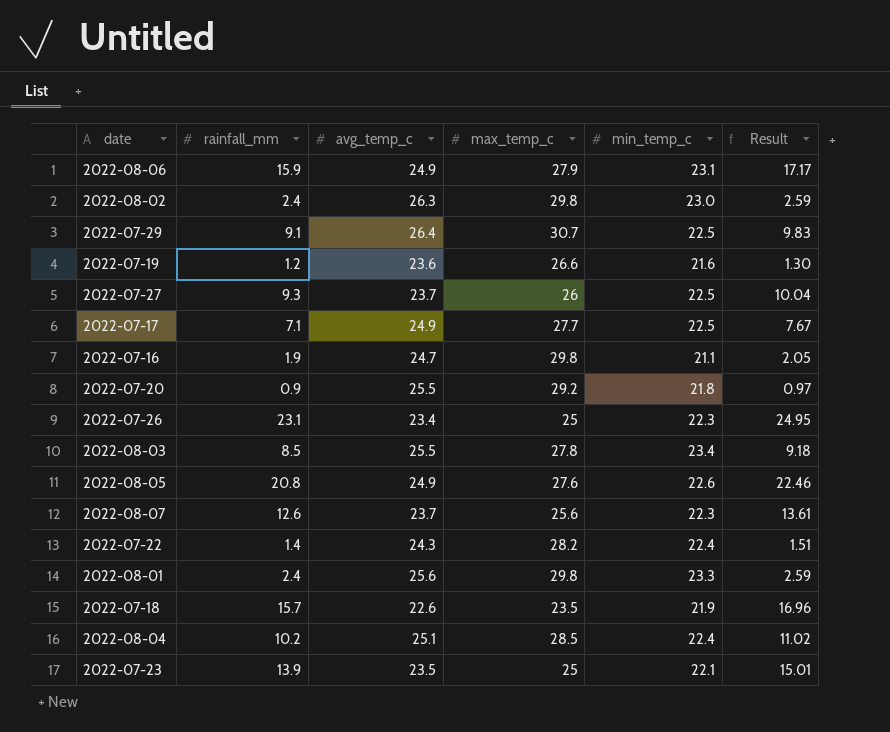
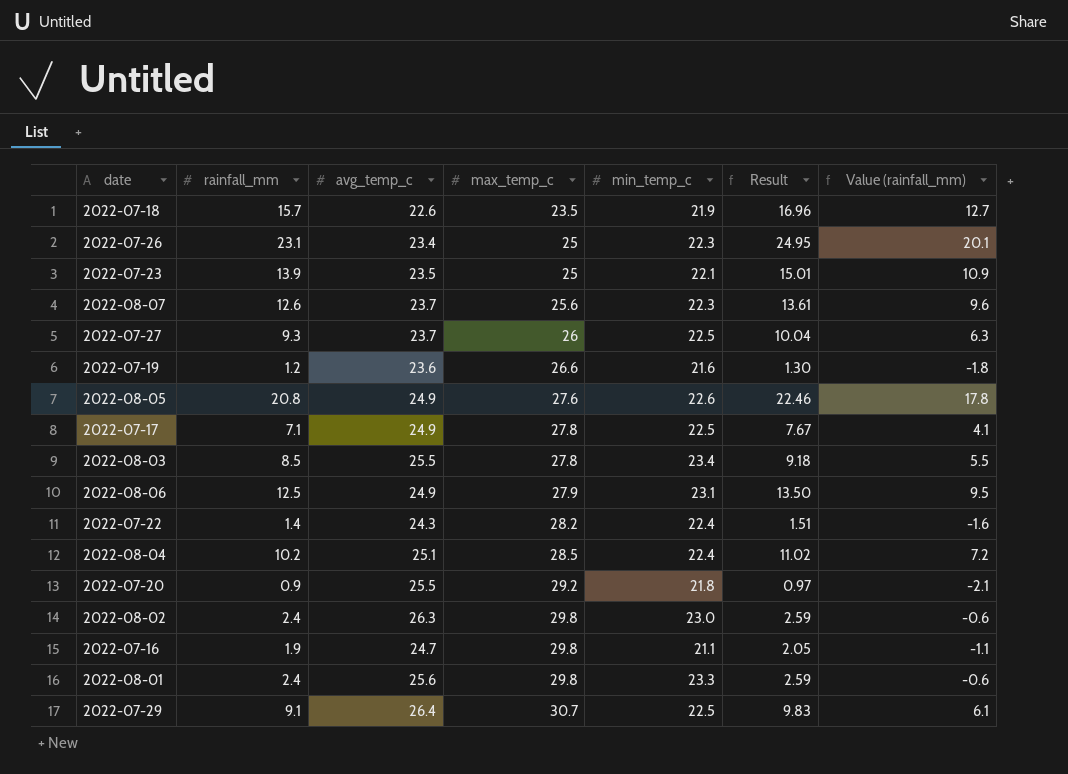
row order: none -> max_temp_c ascending
column Value (rainfall_mm) | formula: none -> [rainfall_mm] - 3
2022-07-17 | max_temp_c: 27.7 -> 27.8
2022-08-06 | rainfall_mm: 15.9 -> 12.5
2022-08-06 | Result: 17.17 -> 13.50

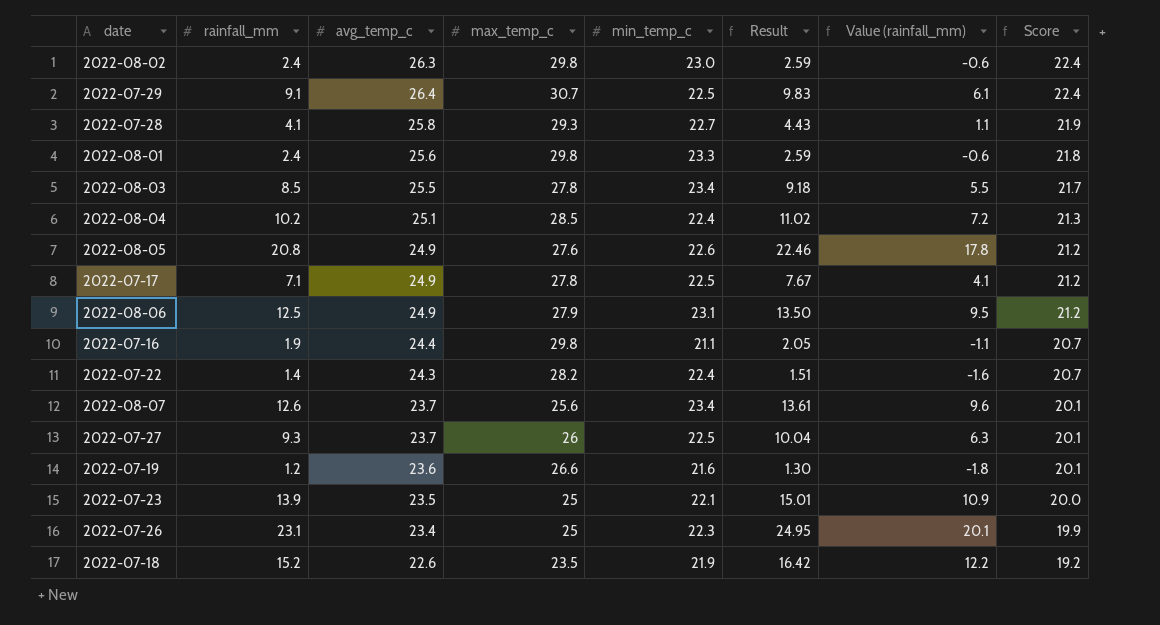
row order: max_temp_c ascending -> Score descending
column Score | formula: none -> [avg_temp_c] * 0.85
row 2022-07-20: 0.9 | 25.5 | 29.2 | 21.8 | 0.97 | -2.1 -> none
row 2022-07-28: none -> 4.1 | 25.8 | 29.3 | 22.7 | 4.43 | 1.1 | 21.9
2022-07-16 | avg_temp_c: 24.7 -> 24.4
2022-08-07 | min_temp_c: 22.3 -> 23.4
2022-07-18 | rainfall_mm: 15.7 -> 15.2
2022-07-18 | Result: 16.96 -> 16.42
2022-07-18 | Value (rainfall_mm): 12.7 -> 12.2

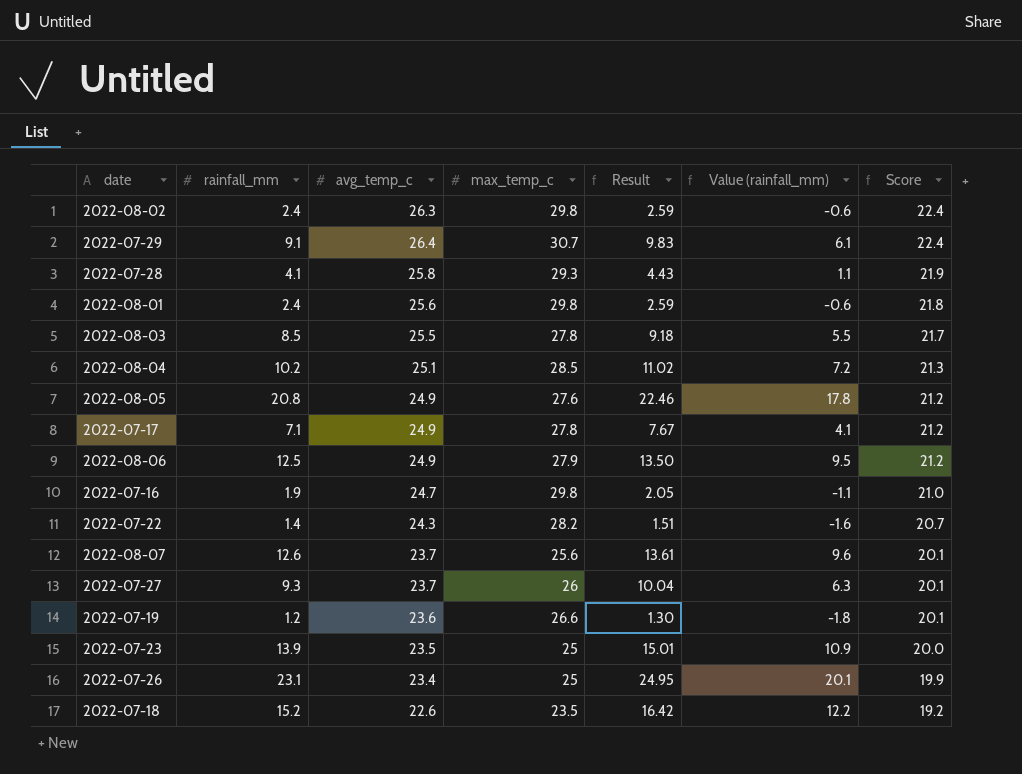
column min_temp_c | position: 5 -> none
2022-07-16 | avg_temp_c: 24.4 -> 24.7
2022-07-16 | Score: 20.7 -> 21.0

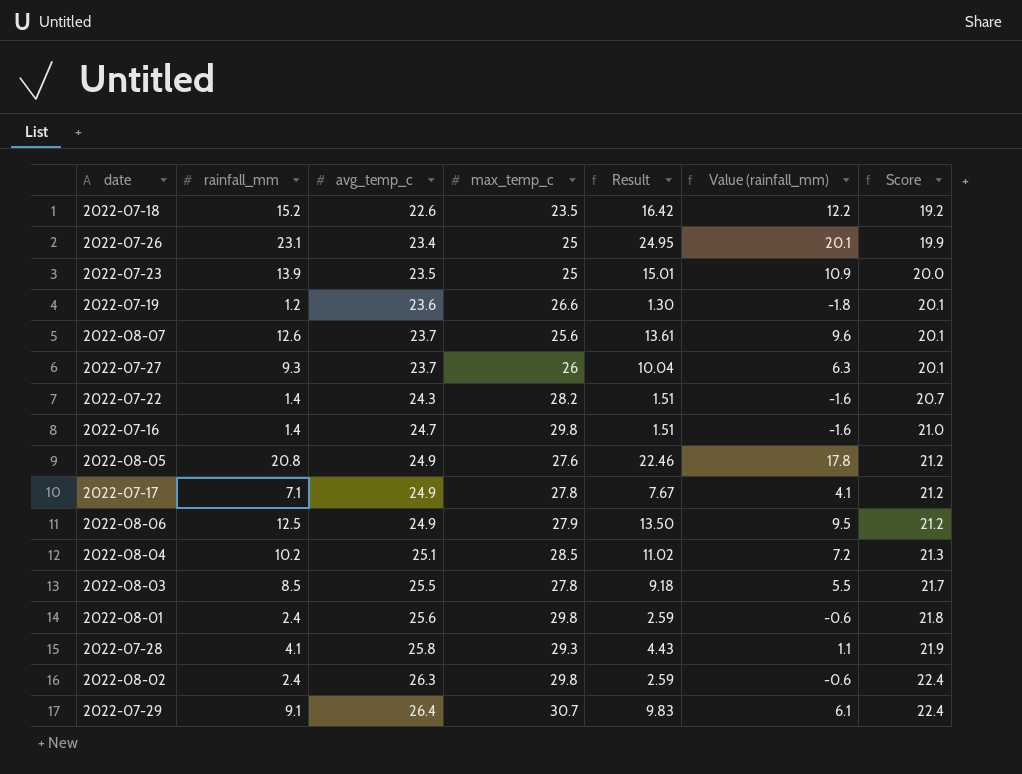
row order: Score descending -> avg_temp_c ascending
2022-07-16 | rainfall_mm: 1.9 -> 1.4
2022-07-16 | Result: 2.05 -> 1.51
2022-07-16 | Value (rainfall_mm): -1.1 -> -1.6

